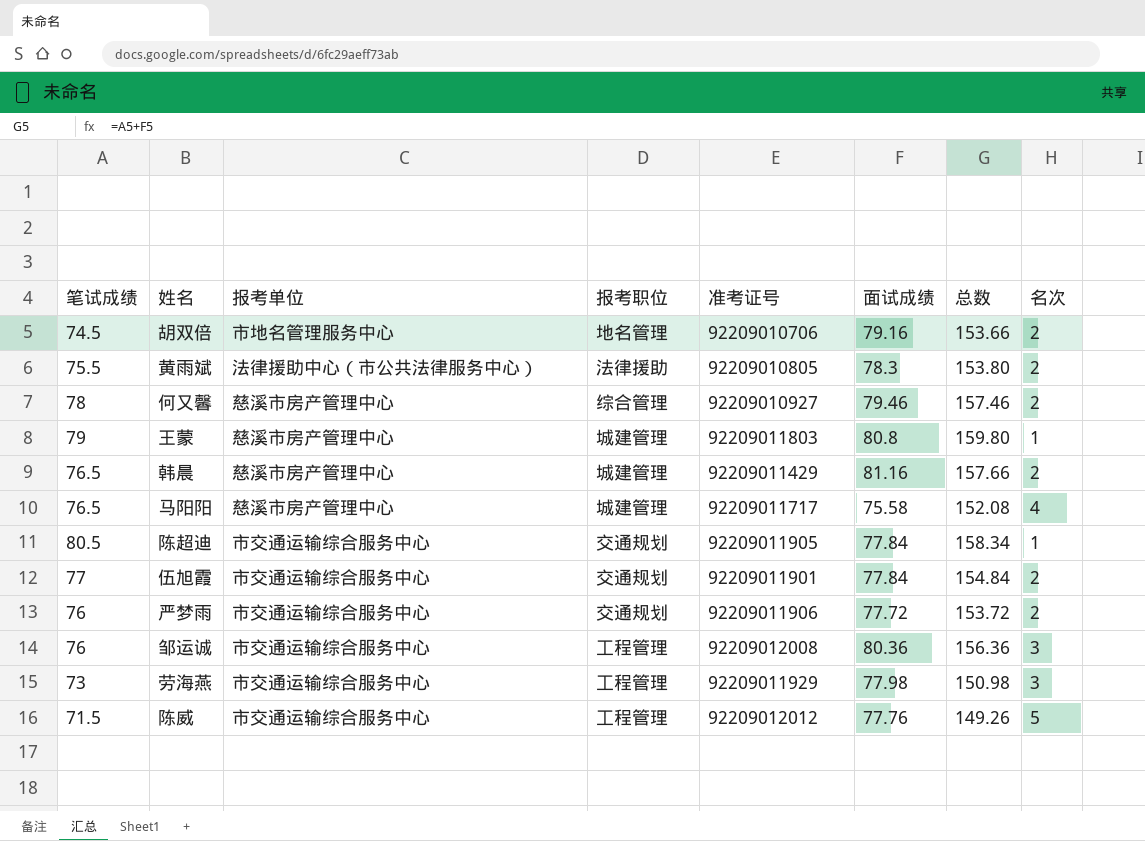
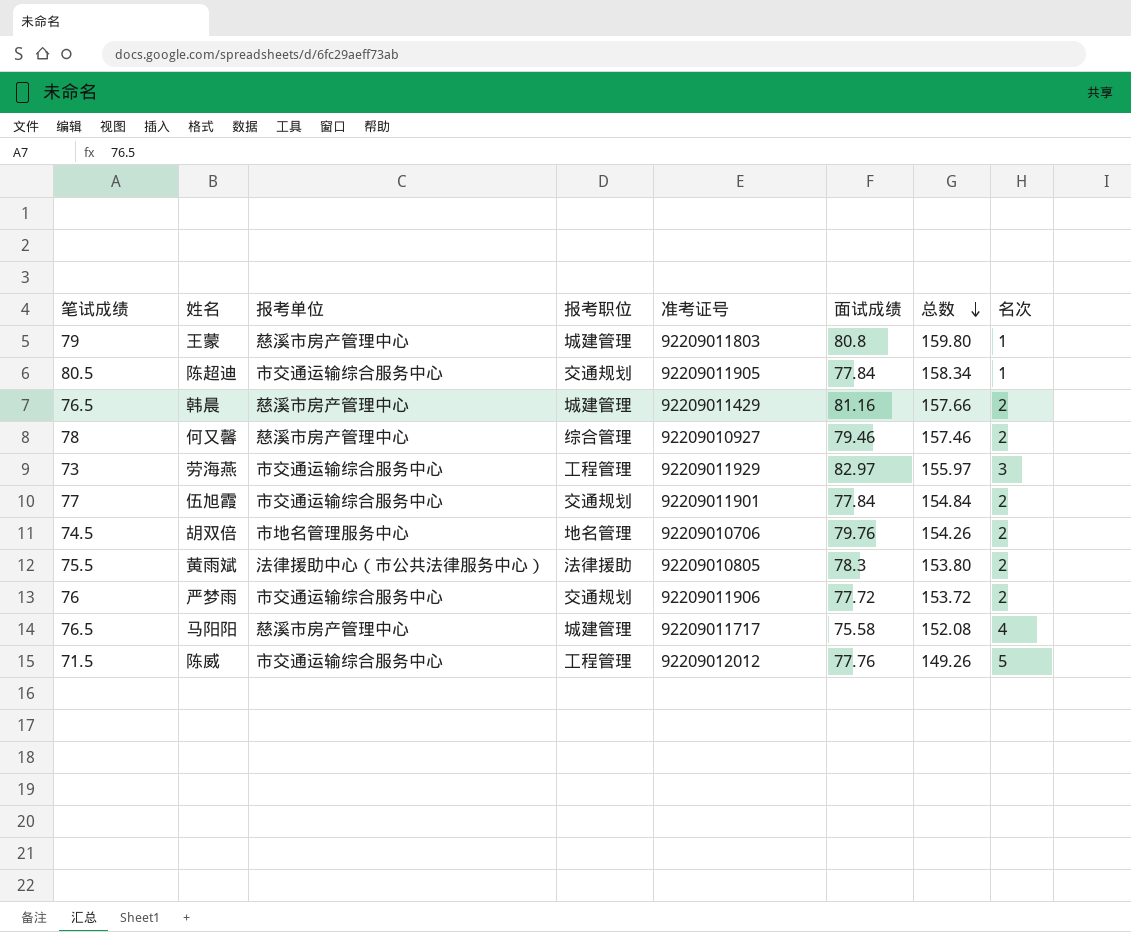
row order: none -> 总数 descending
row 邹运诚: 76 | 市交通运输综合服务中心 | 工程管理 | 92209012008 | 80.36 | 156.36 | 3 -> none
劳海燕 | 面试成绩: 77.98 -> 82.97
劳海燕 | 总数: 150.98 -> 155.97
胡双倍 | 面试成绩: 79.16 -> 79.76
胡双倍 | 总数: 153.66 -> 154.26

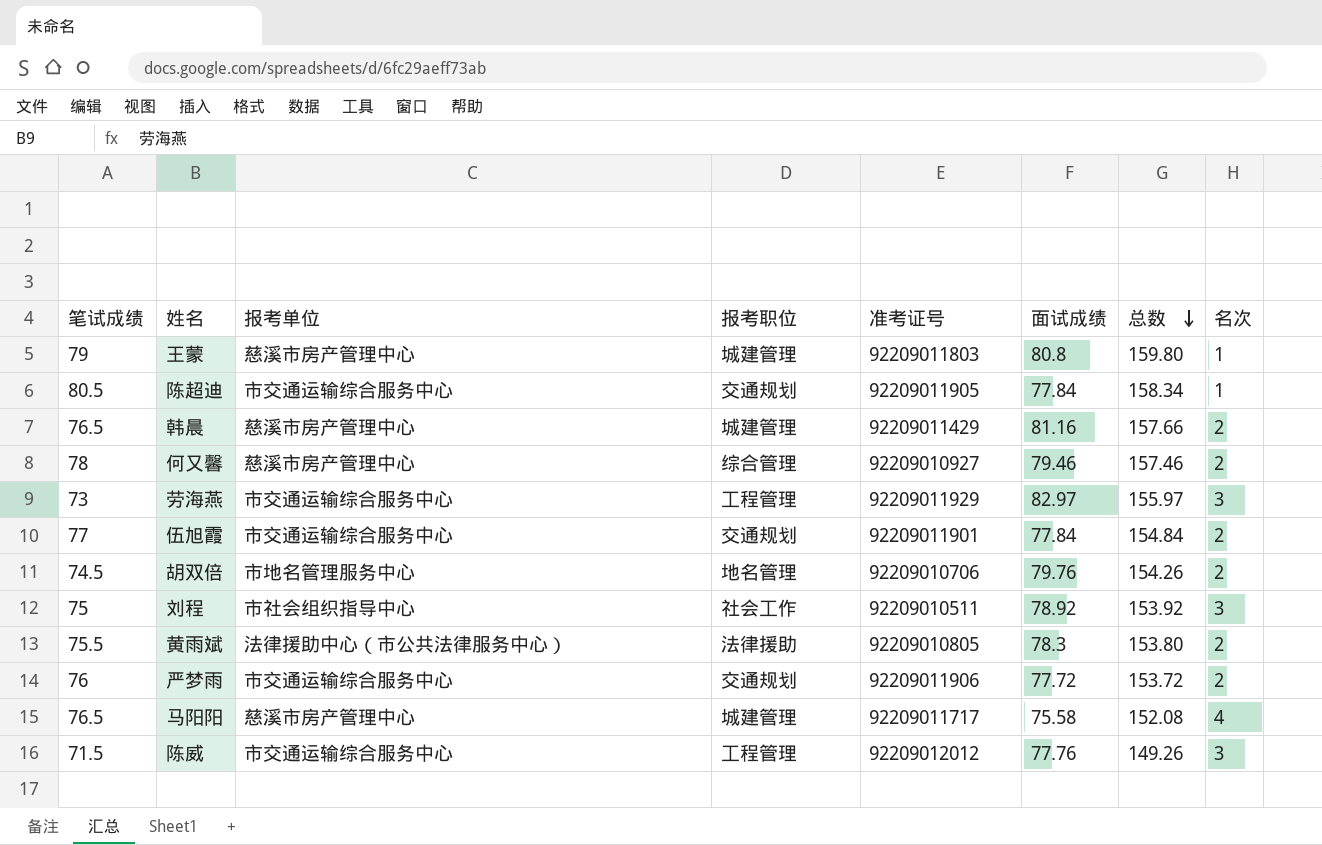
row 刘程: none -> 75 | 市社会组织指导中心 | 社会工作 | 92209010511 | 78.92 | 153.92 | 3
陈威 | 名次: 5 -> 3

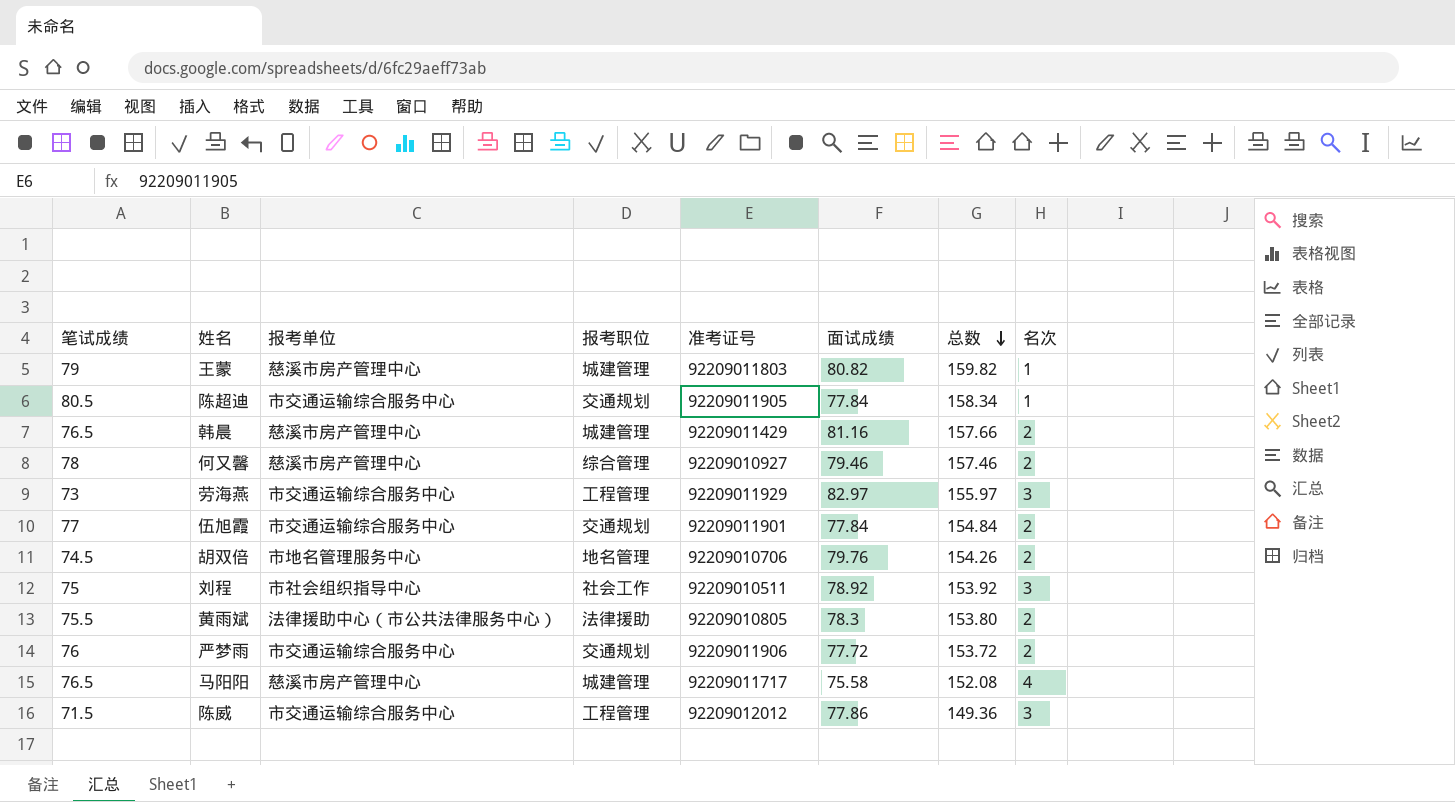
王蒙 | 面试成绩: 80.8 -> 80.82
王蒙 | 总数: 159.80 -> 159.82
陈威 | 面试成绩: 77.76 -> 77.86
陈威 | 总数: 149.26 -> 149.36

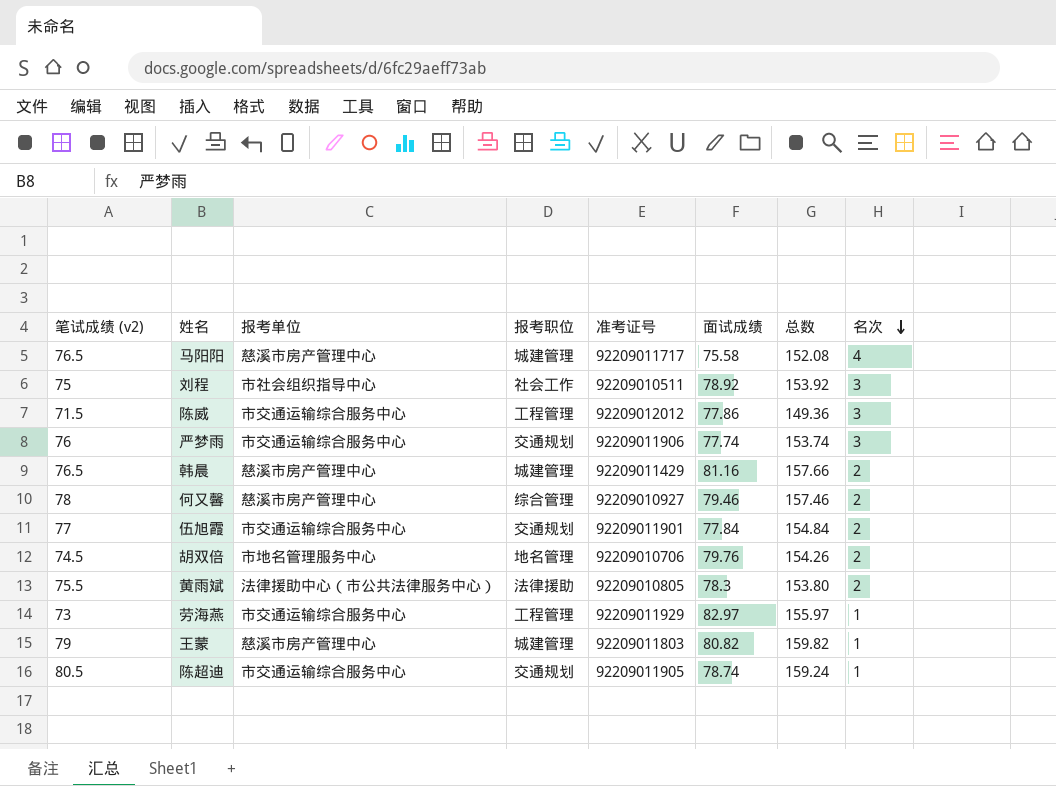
row order: 总数 descending -> 名次 descending
column name: 笔试成绩 -> 笔试成绩 (v2)
严梦雨 | 面试成绩: 77.72 -> 77.74
严梦雨 | 总数: 153.72 -> 153.74
严梦雨 | 名次: 2 -> 3
劳海燕 | 名次: 3 -> 1
陈超迪 | 面试成绩: 77.84 -> 78.74
陈超迪 | 总数: 158.34 -> 159.24

